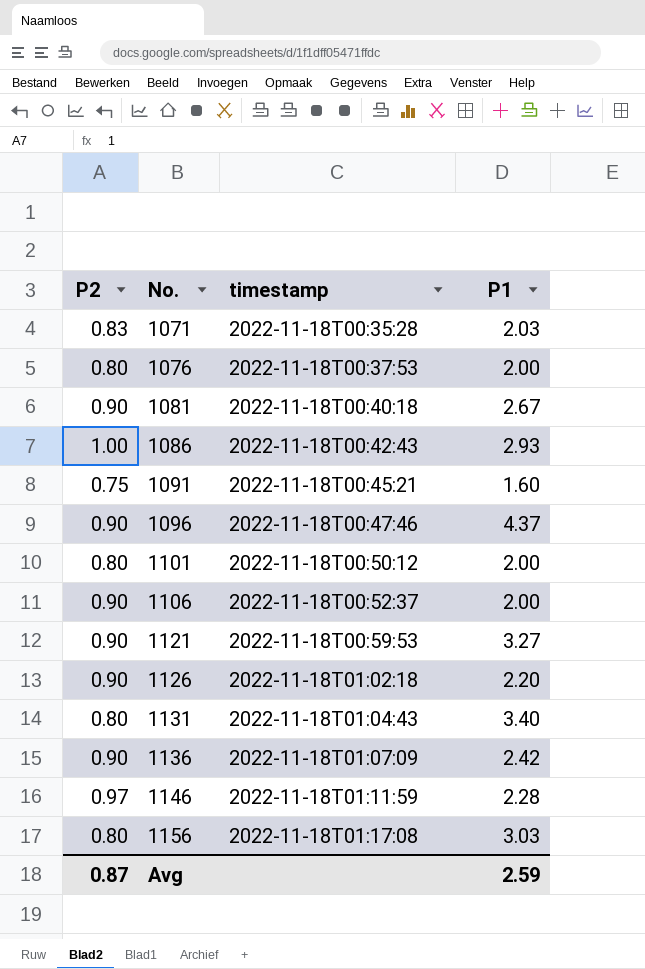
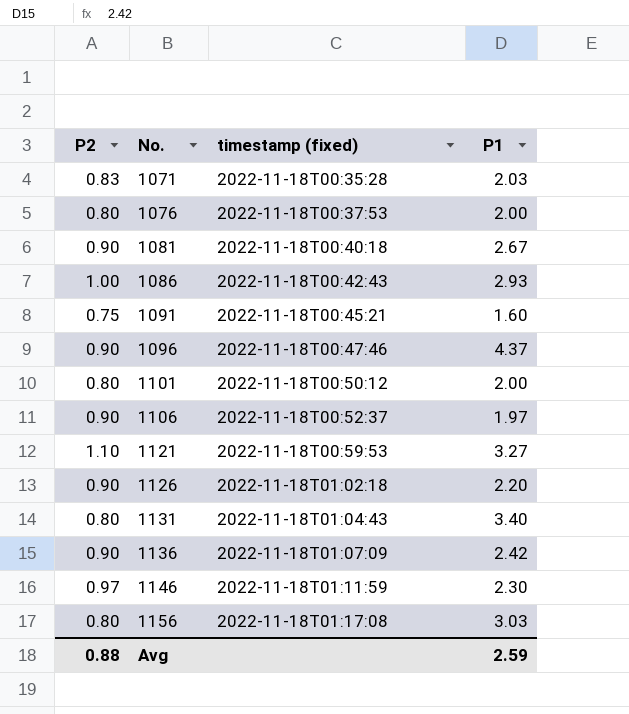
column name: timestamp -> timestamp (fixed)
1106 | P1: 2.00 -> 1.97
1121 | P2: 0.90 -> 1.10
1146 | P1: 2.28 -> 2.30
Avg | P2: 0.87 -> 0.88

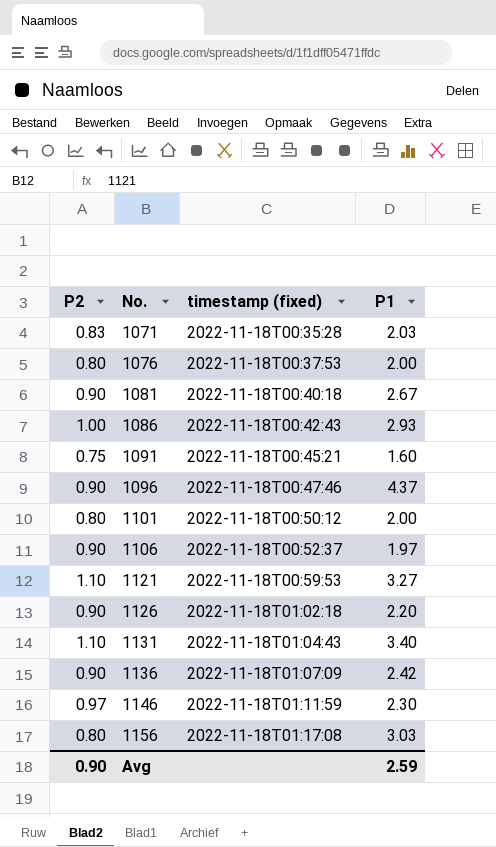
1131 | P2: 0.80 -> 1.10
Avg | P2: 0.88 -> 0.90

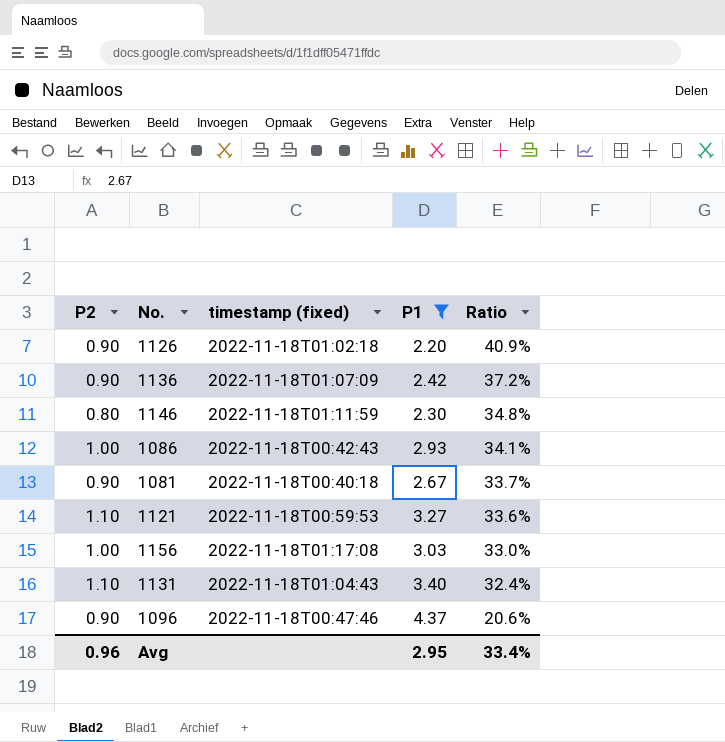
filter: none -> P1 >= 2.20
row order: No. ascending -> Ratio descending
column Ratio | formula: none -> [P2] / [P1]
1146 | P2: 0.97 -> 0.80
1156 | P2: 0.80 -> 1.00
Avg | P2: 0.90 -> 0.96
Avg | P1: 2.59 -> 2.95

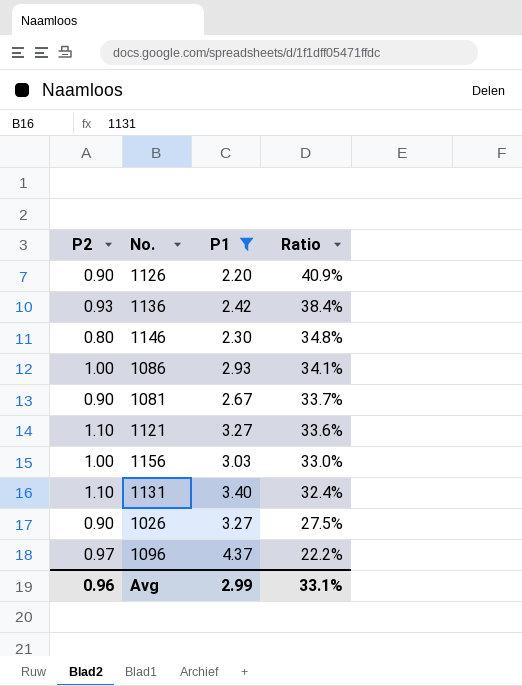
column timestamp (fixed) | position: 3 -> none
1136 | P2: 0.90 -> 0.93
1136 | Ratio: 37.2% -> 38.4%
row 1026: none -> 0.90 | 3.27 | 27.5%
1096 | P2: 0.90 -> 0.97
1096 | Ratio: 20.6% -> 22.2%
Avg | P1: 2.95 -> 2.99
Avg | Ratio: 33.4% -> 33.1%

